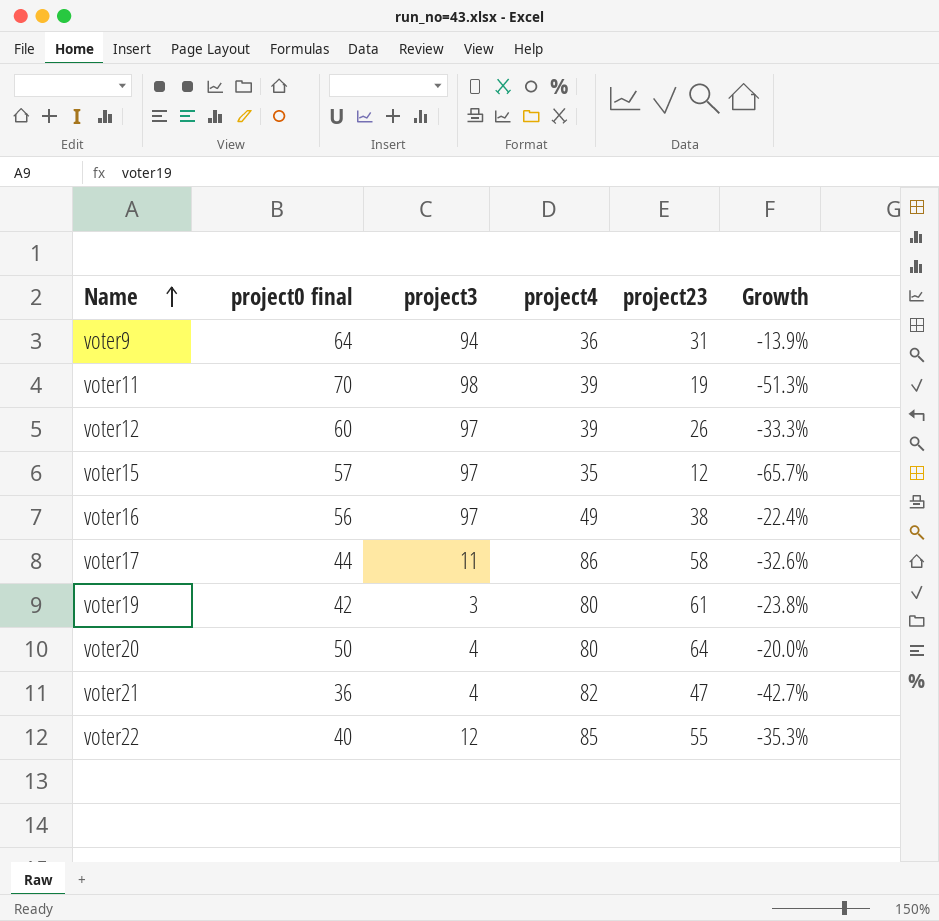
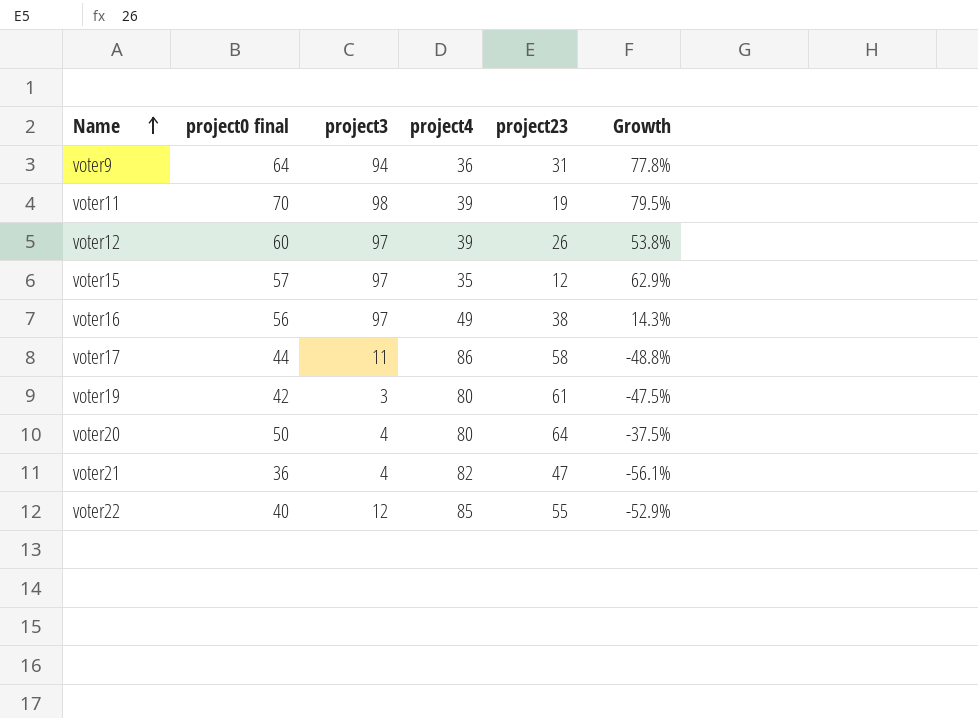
column Growth | formula: ([project23] - [project4]) / [project4] -> ([project0 final] - [project4]) / [project4]

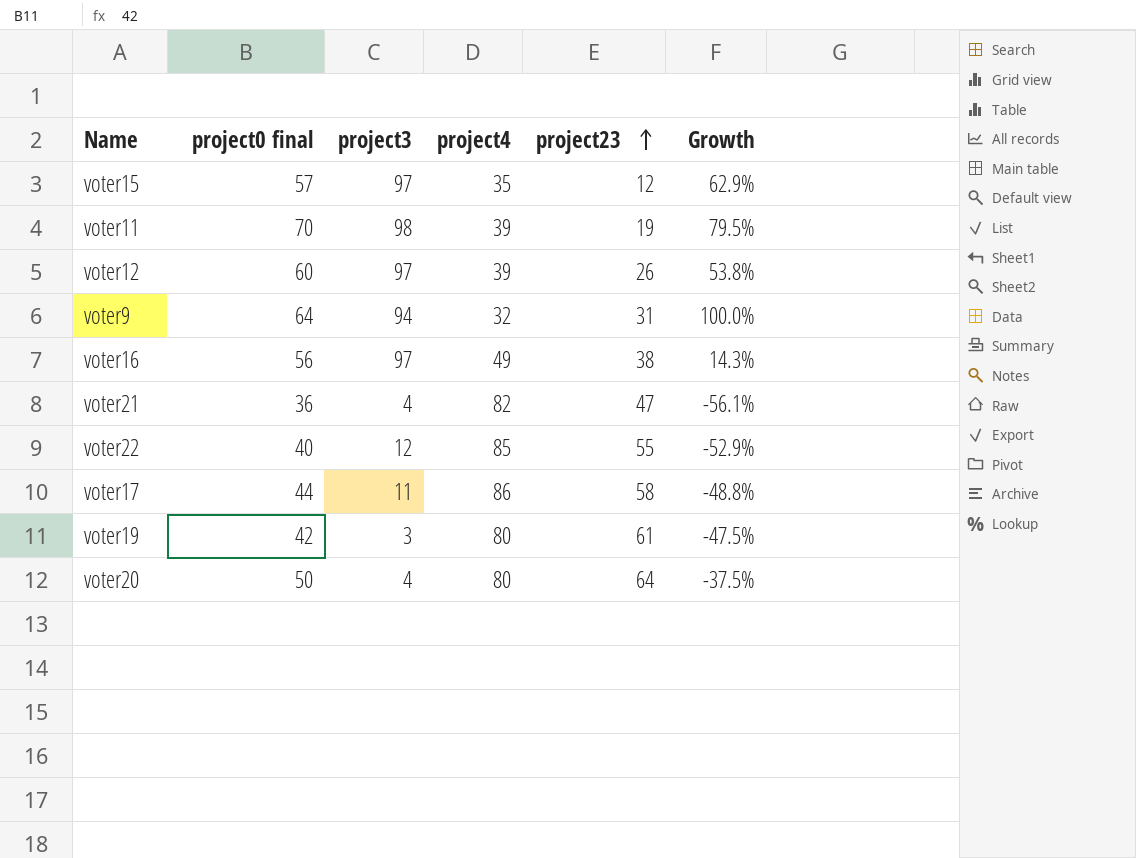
row order: Name ascending -> project23 ascending
voter9 | project4: 36 -> 32
voter9 | Growth: 77.8% -> 100.0%

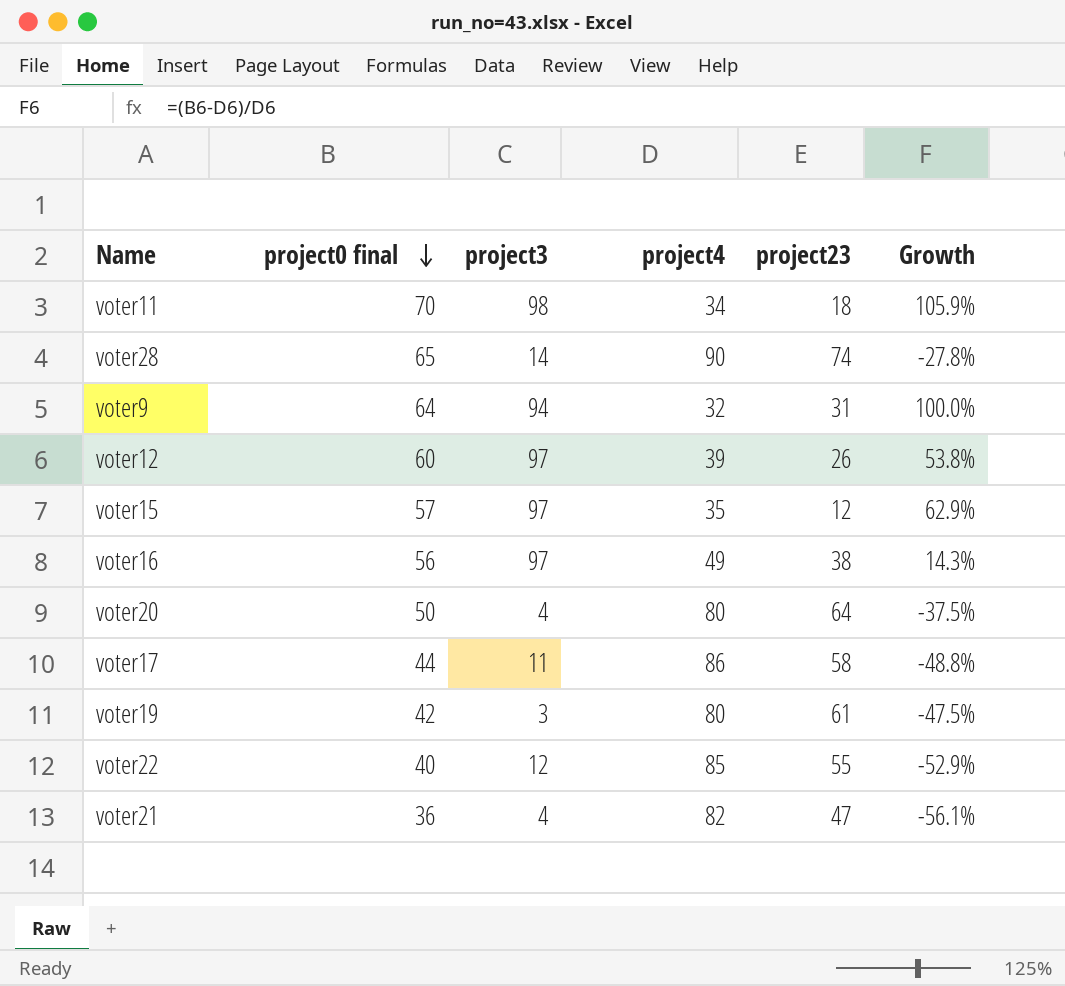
row order: project23 ascending -> project0 final descending
voter11 | project4: 39 -> 34
voter11 | project23: 19 -> 18
voter11 | Growth: 79.5% -> 105.9%
row voter28: none -> 65 | 14 | 90 | 74 | -27.8%

